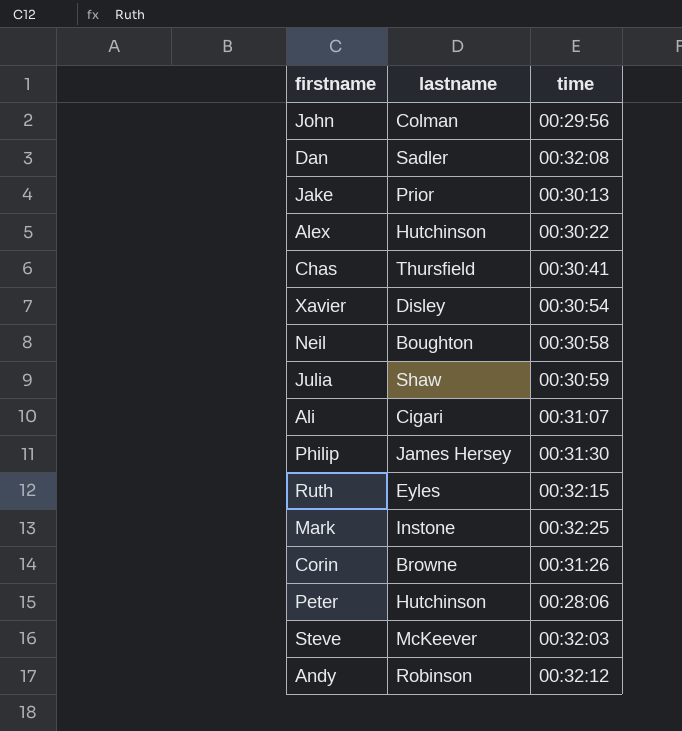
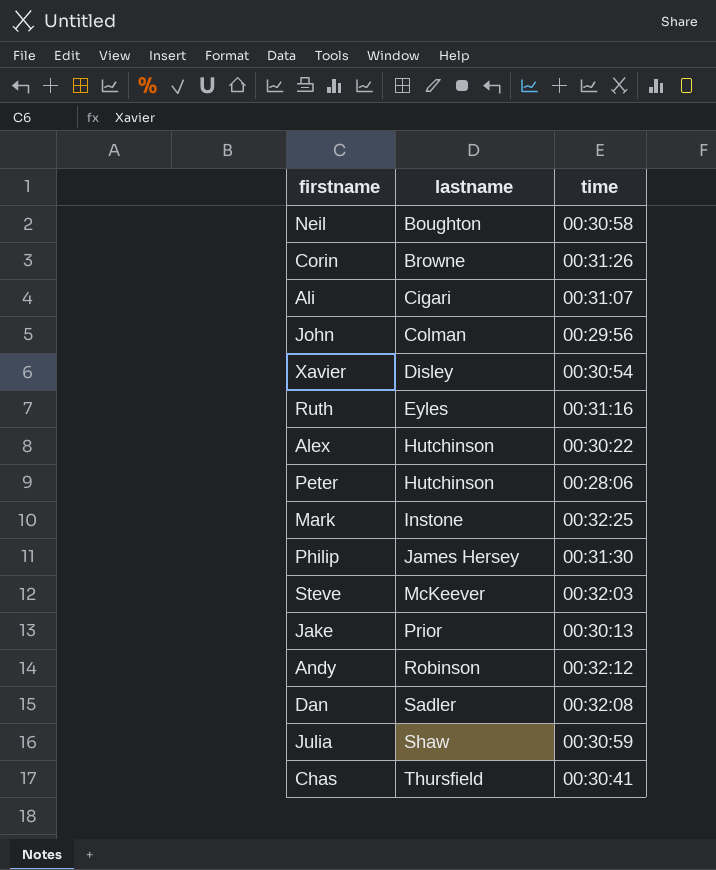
row order: none -> lastname ascending
Ruth | time: 00:32:15 -> 00:31:16

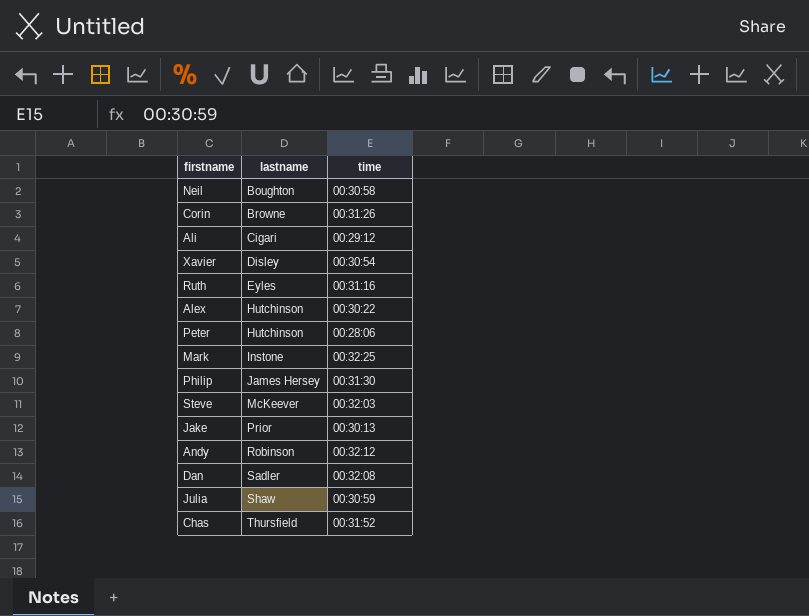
row John: Colman | 00:29:56 -> none
Ali | time: 00:31:07 -> 00:29:12
Chas | time: 00:30:41 -> 00:31:52

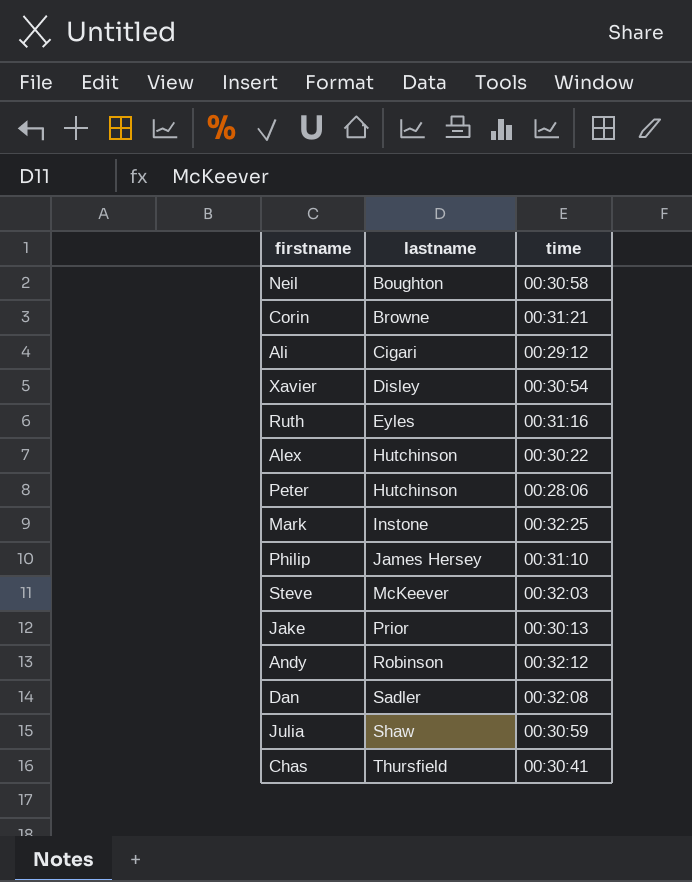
Corin | time: 00:31:26 -> 00:31:21
Philip | time: 00:31:30 -> 00:31:10
Chas | time: 00:31:52 -> 00:30:41

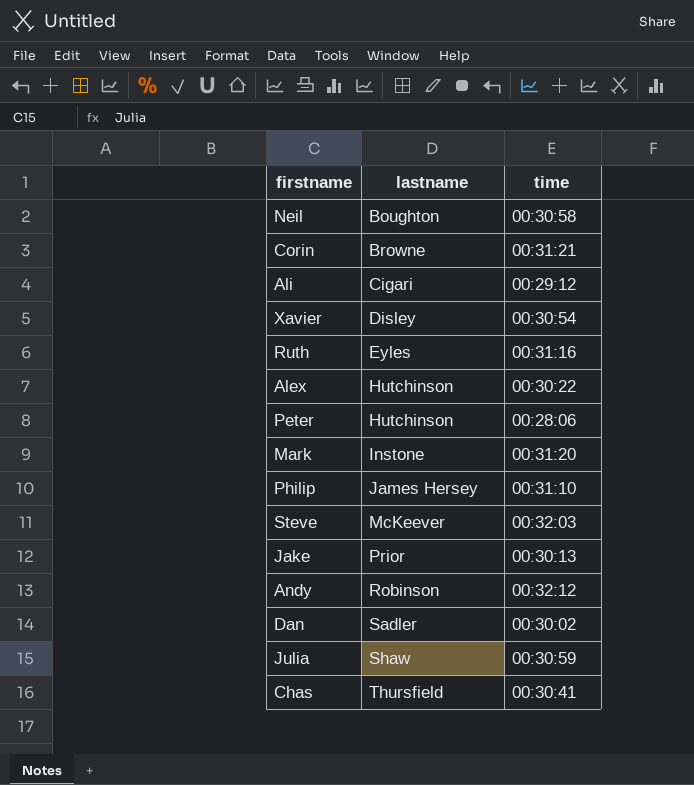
Mark | time: 00:32:25 -> 00:31:20
Dan | time: 00:32:08 -> 00:30:02

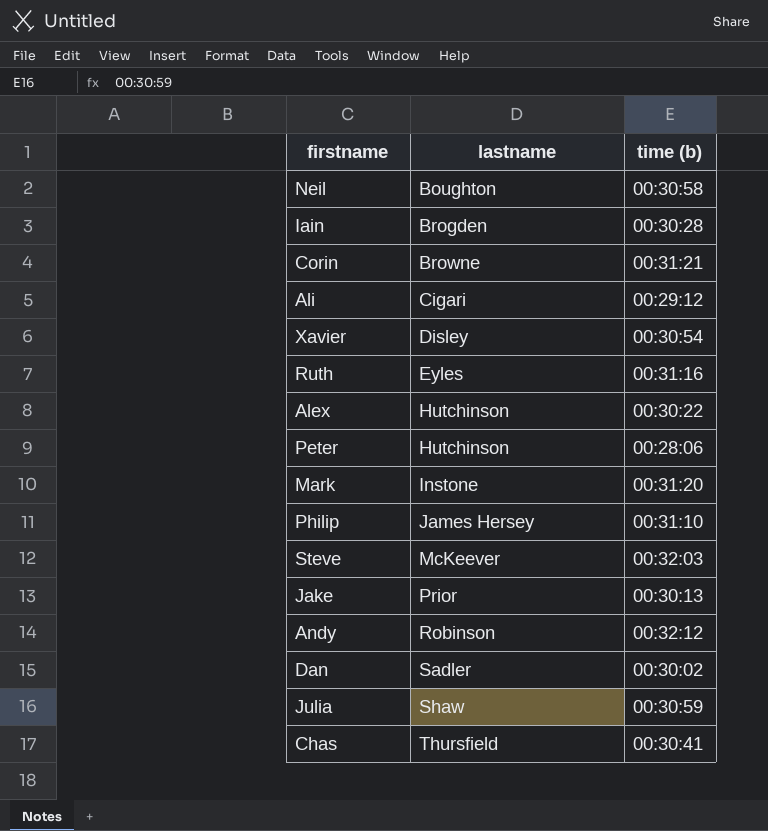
column name: time -> time (b)
row Iain: none -> Brogden | 00:30:28

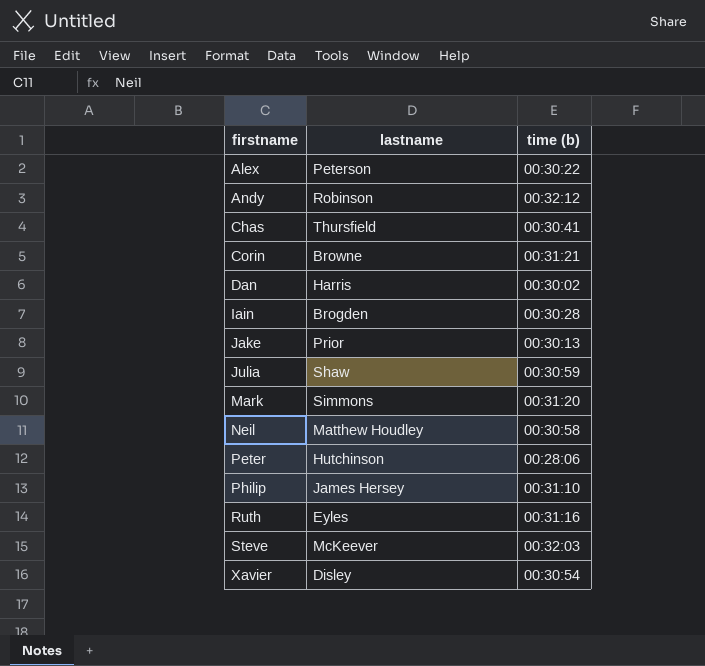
row order: lastname ascending -> firstname ascending
row Ali: Cigari | 00:29:12 -> none
Alex | lastname: Hutchinson -> Peterson
Dan | lastname: Sadler -> Harris
Mark | lastname: Instone -> Simmons
Neil | lastname: Boughton -> Matthew Houdley

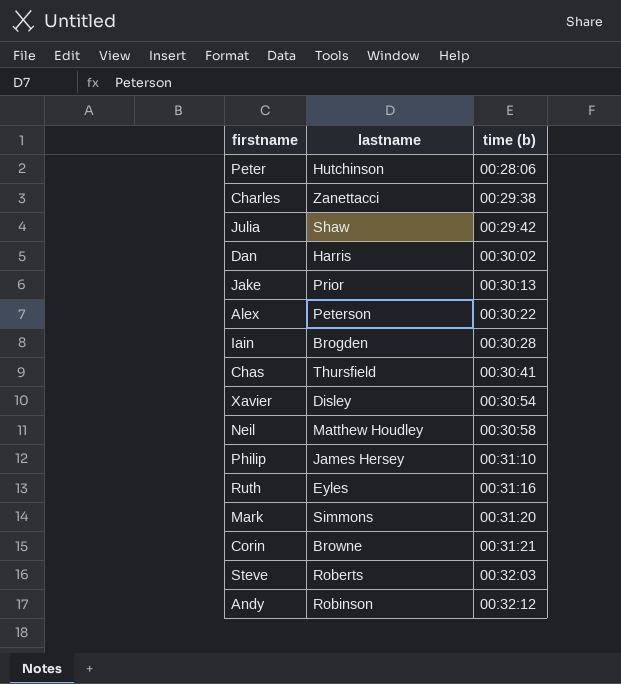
row order: firstname ascending -> time (b) ascending
row Charles: none -> Zanettacci | 00:29:38
Julia | time (b): 00:30:59 -> 00:29:42
Steve | lastname: McKeever -> Roberts

